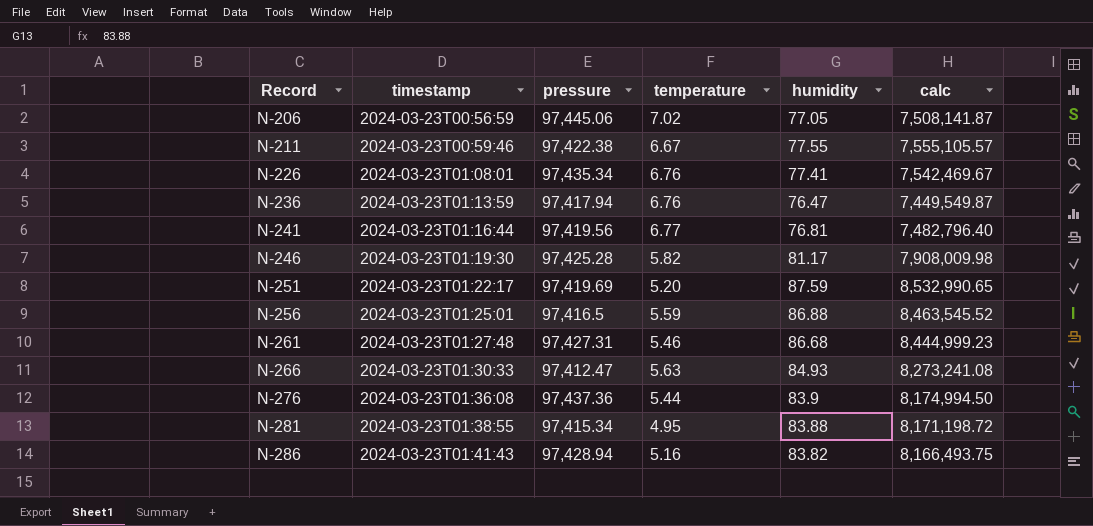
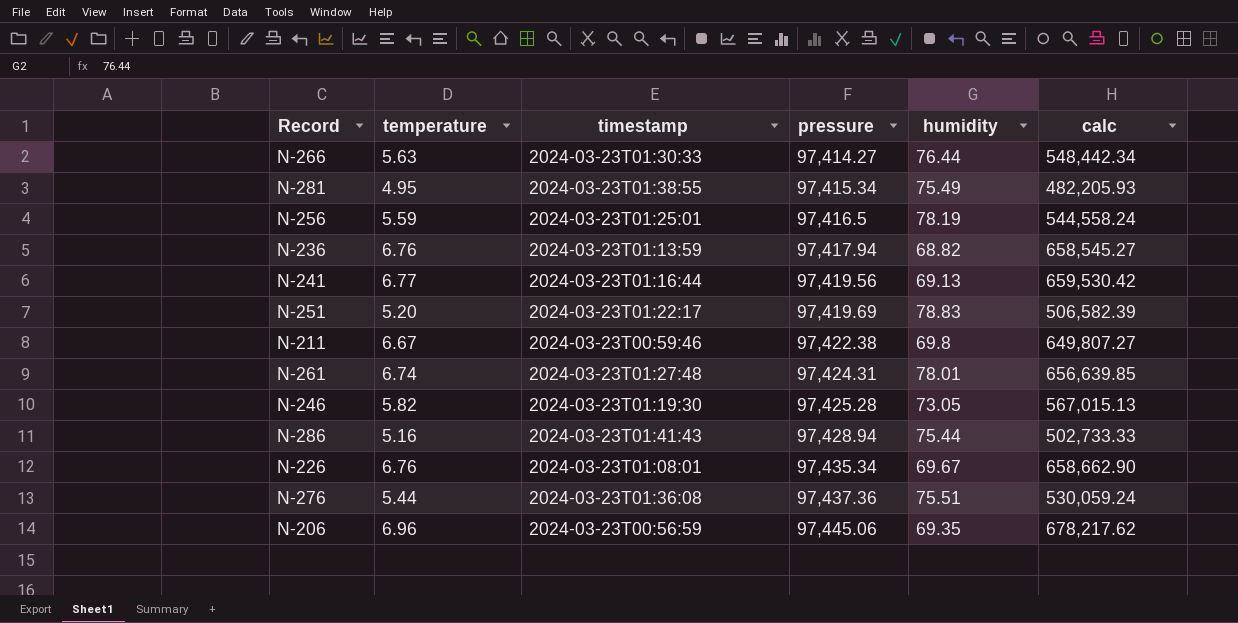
row order: Record ascending -> pressure ascending
column temperature | position: 4 -> 2
column calc | formula: [pressure] * [humidity] -> [temperature] * [pressure]
N-266 | pressure: 97,412.47 -> 97,414.27
N-266 | humidity: 84.93 -> 76.44
N-281 | humidity: 83.88 -> 75.49
N-256 | humidity: 86.88 -> 78.19
N-236 | humidity: 76.47 -> 68.82
N-241 | humidity: 76.81 -> 69.13
N-251 | humidity: 87.59 -> 78.83
N-211 | humidity: 77.55 -> 69.8
N-261 | temperature: 5.46 -> 6.74
N-261 | pressure: 97,427.31 -> 97,424.31
N-261 | humidity: 86.68 -> 78.01
N-246 | humidity: 81.17 -> 73.05
N-286 | humidity: 83.82 -> 75.44
N-226 | humidity: 77.41 -> 69.67
N-276 | humidity: 83.9 -> 75.51
N-206 | temperature: 7.02 -> 6.96
N-206 | humidity: 77.05 -> 69.35

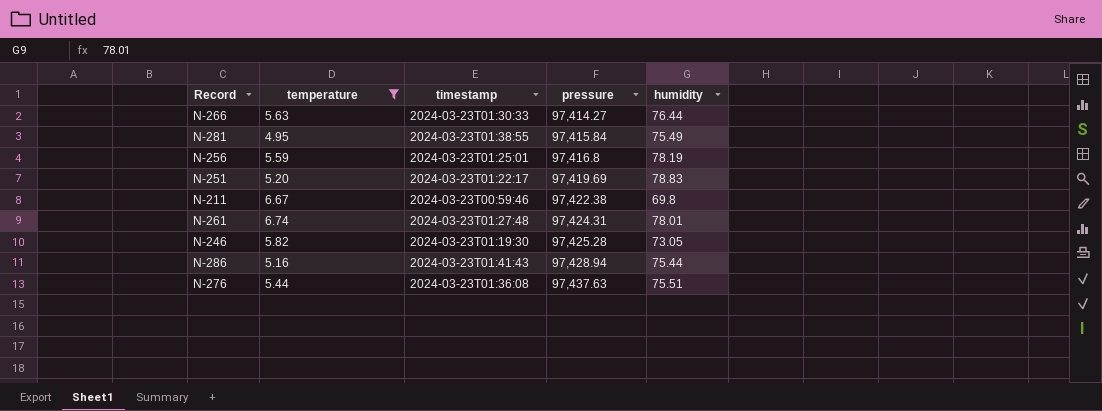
filter: none -> temperature <= 6.74
column calc | formula: [temperature] * [pressure] -> none
N-281 | pressure: 97,415.34 -> 97,415.84
N-256 | pressure: 97,416.5 -> 97,416.8
N-276 | pressure: 97,437.36 -> 97,437.63

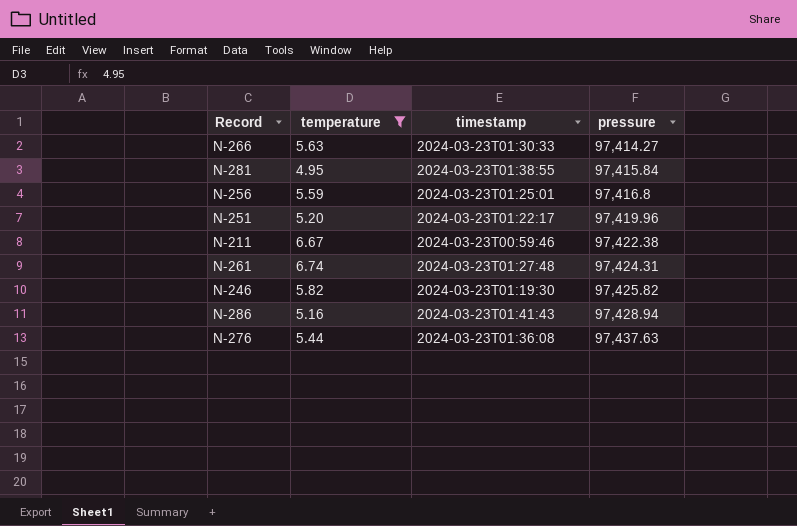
column humidity | position: 5 -> none
N-251 | pressure: 97,419.69 -> 97,419.96
N-246 | pressure: 97,425.28 -> 97,425.82

